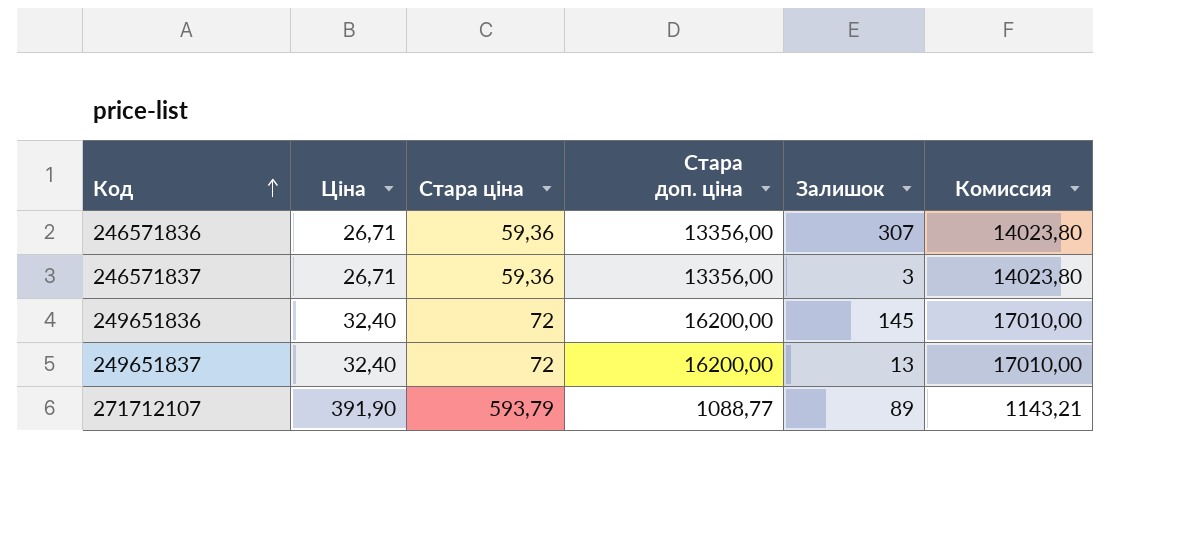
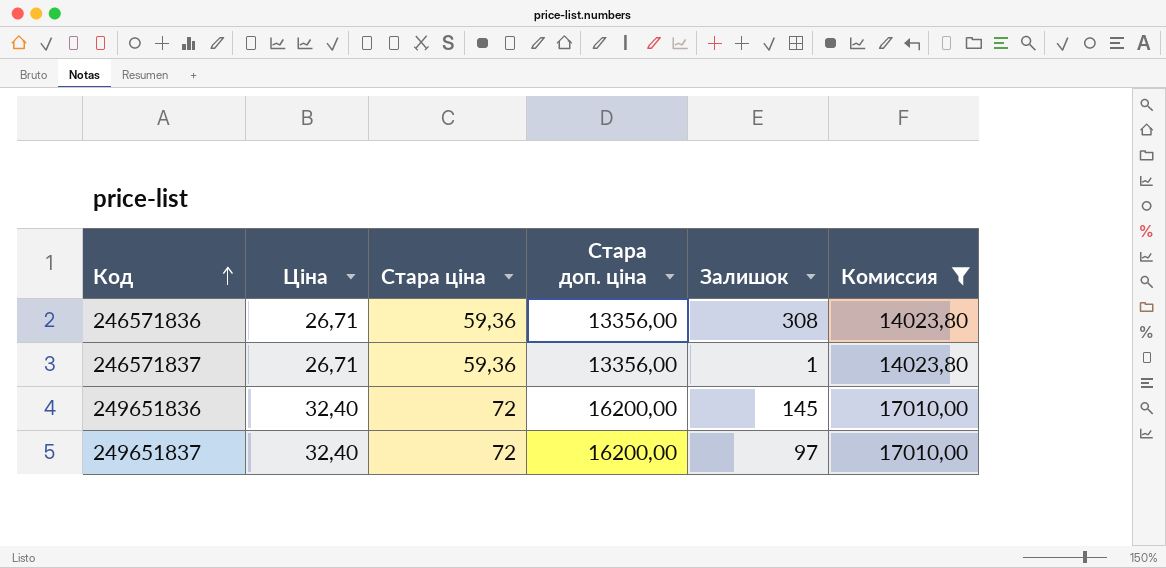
filter: none -> Комиссия != 1143,21
246571836 | Залишок: 307 -> 308
246571837 | Залишок: 3 -> 1
249651837 | Залишок: 13 -> 97

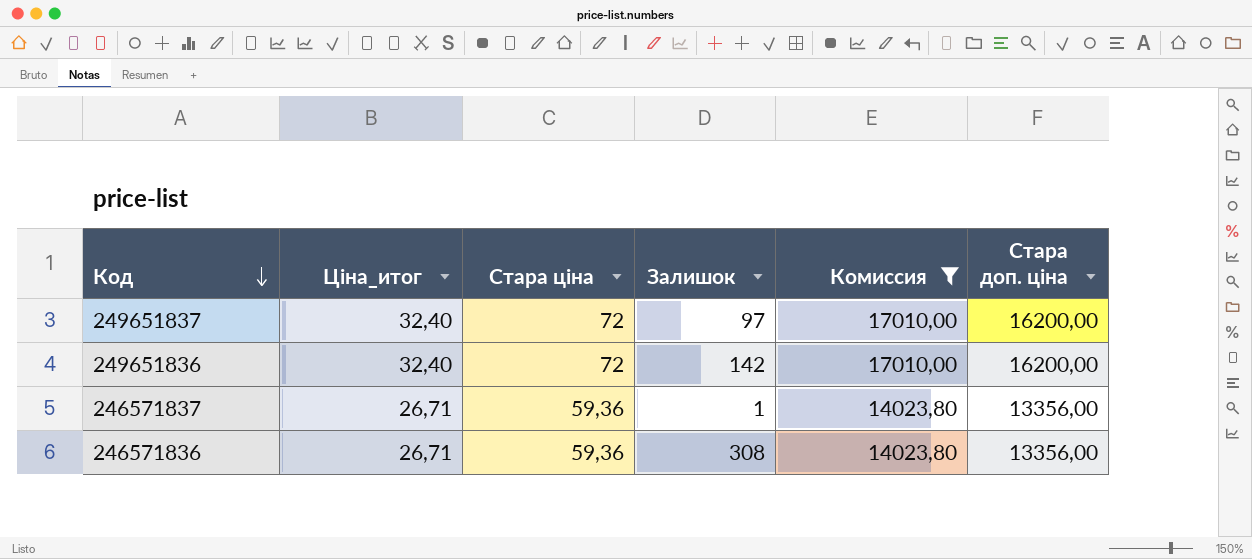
row order: Код ascending -> Код descending
column name: Ціна -> Ціна_итог
column Стара доп. ціна | position: 4 -> 6
249651836 | Залишок: 145 -> 142

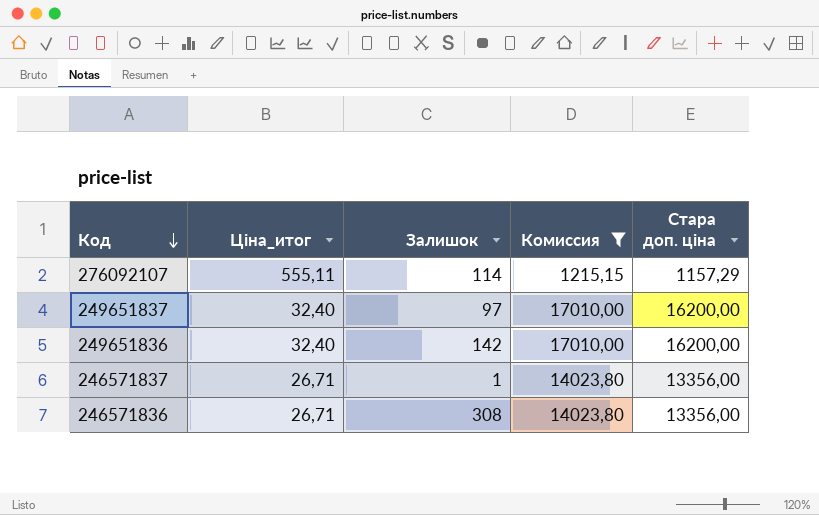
column Стара ціна | position: 3 -> none
row 276092107: none -> 555,11 | 114 | 1215,15 | 1157,29

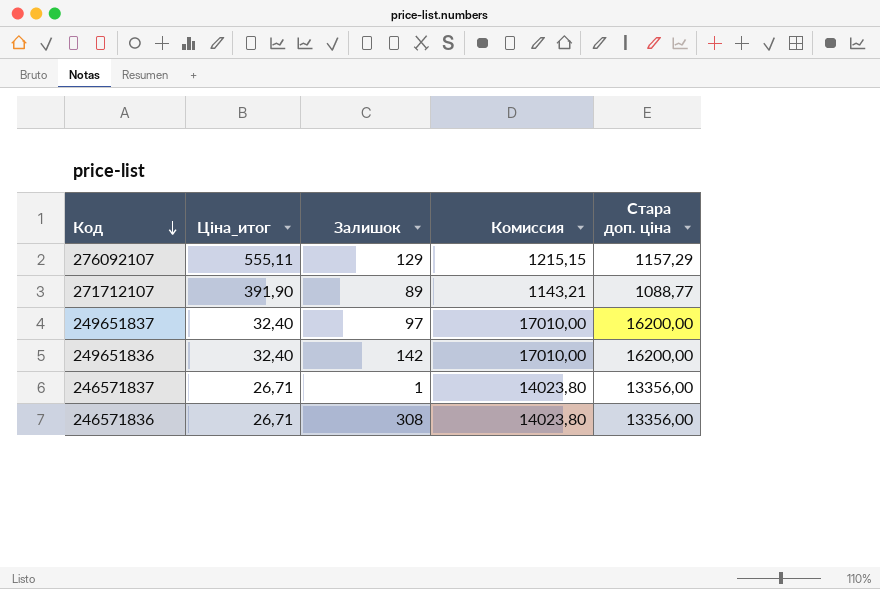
filter: Комиссия != 1143,21 -> none
276092107 | Залишок: 114 -> 129

